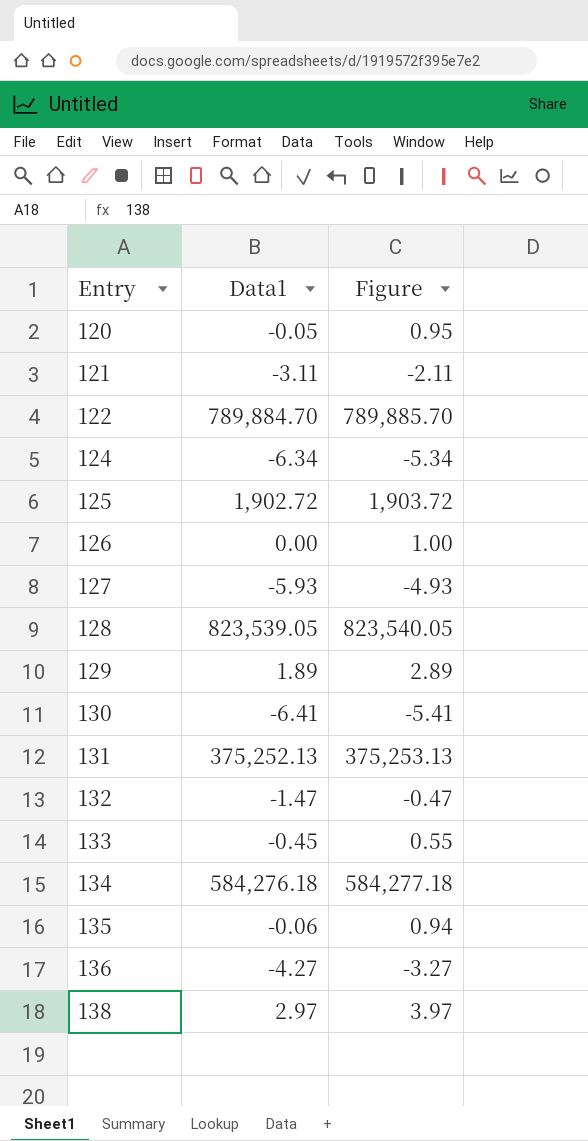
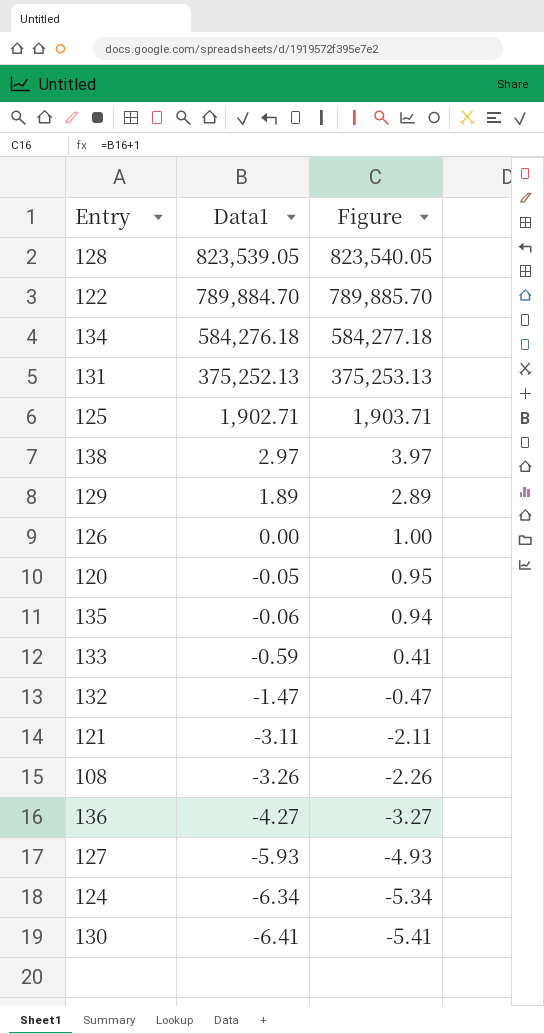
row order: Entry ascending -> Data1 descending
125 | Data1: 1,902.72 -> 1,902.71
125 | Figure: 1,903.72 -> 1,903.71
133 | Data1: -0.45 -> -0.59
133 | Figure: 0.55 -> 0.41
row 108: none -> -3.26 | -2.26

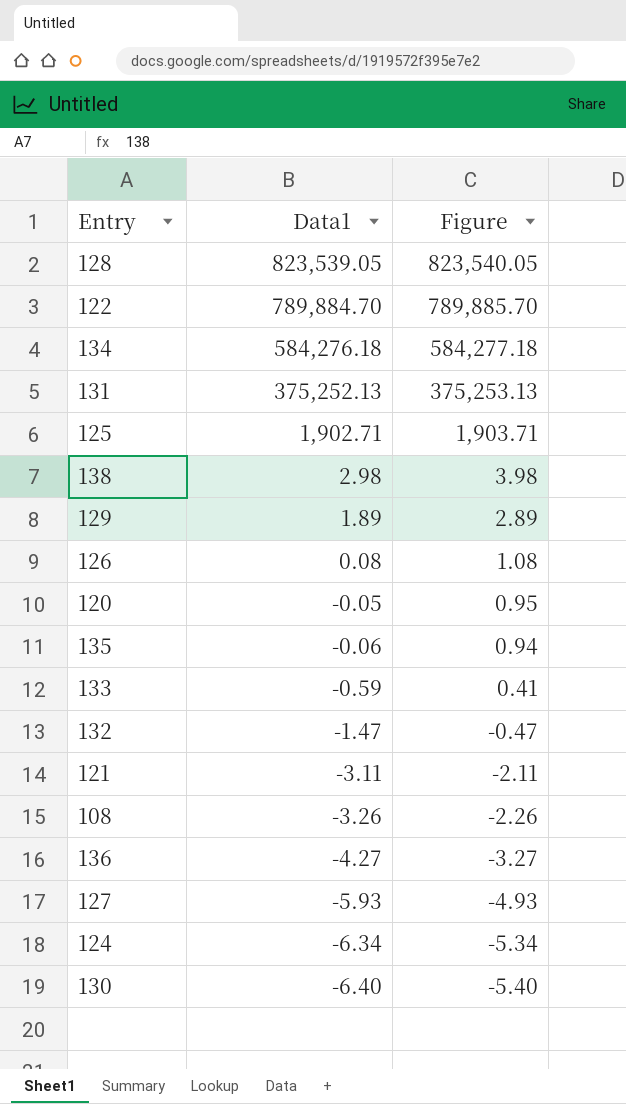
138 | Data1: 2.97 -> 2.98
138 | Figure: 3.97 -> 3.98
126 | Data1: 0.00 -> 0.08
126 | Figure: 1.00 -> 1.08
130 | Data1: -6.41 -> -6.40
130 | Figure: -5.41 -> -5.40

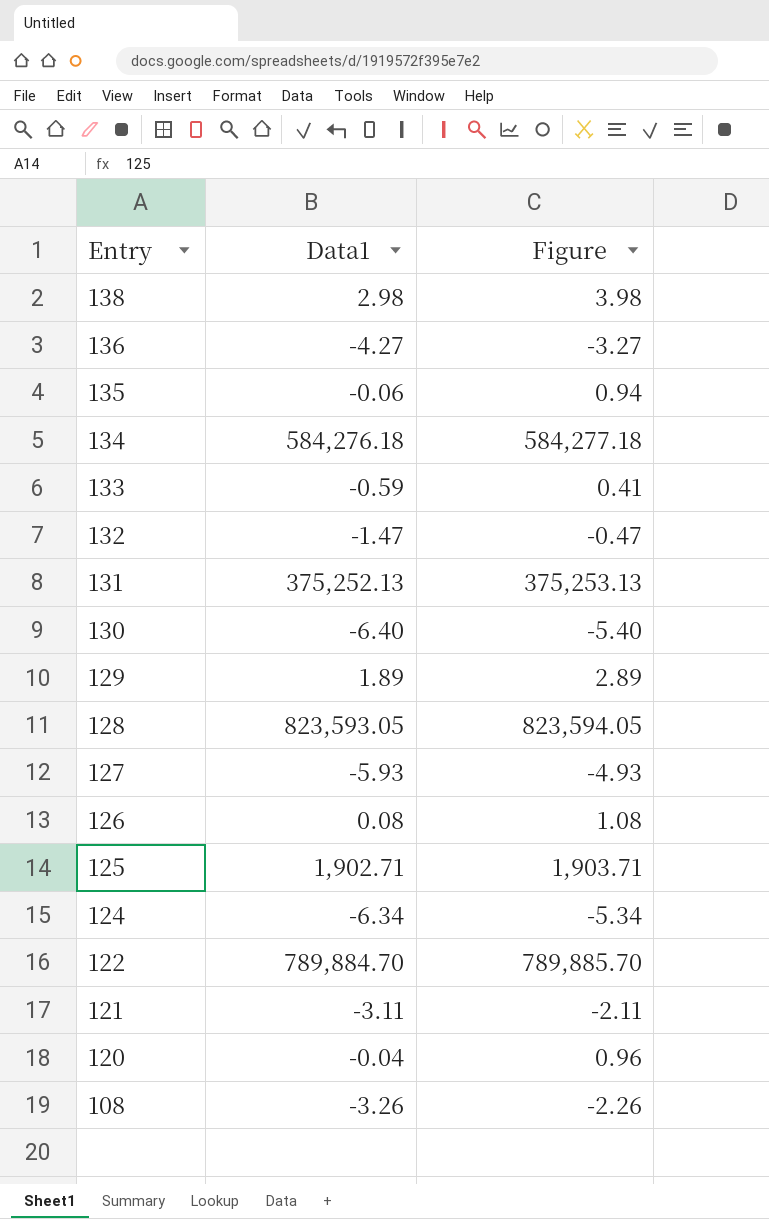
row order: Data1 descending -> Entry descending
128 | Data1: 823,539.05 -> 823,593.05
128 | Figure: 823,540.05 -> 823,594.05
120 | Data1: -0.05 -> -0.04
120 | Figure: 0.95 -> 0.96

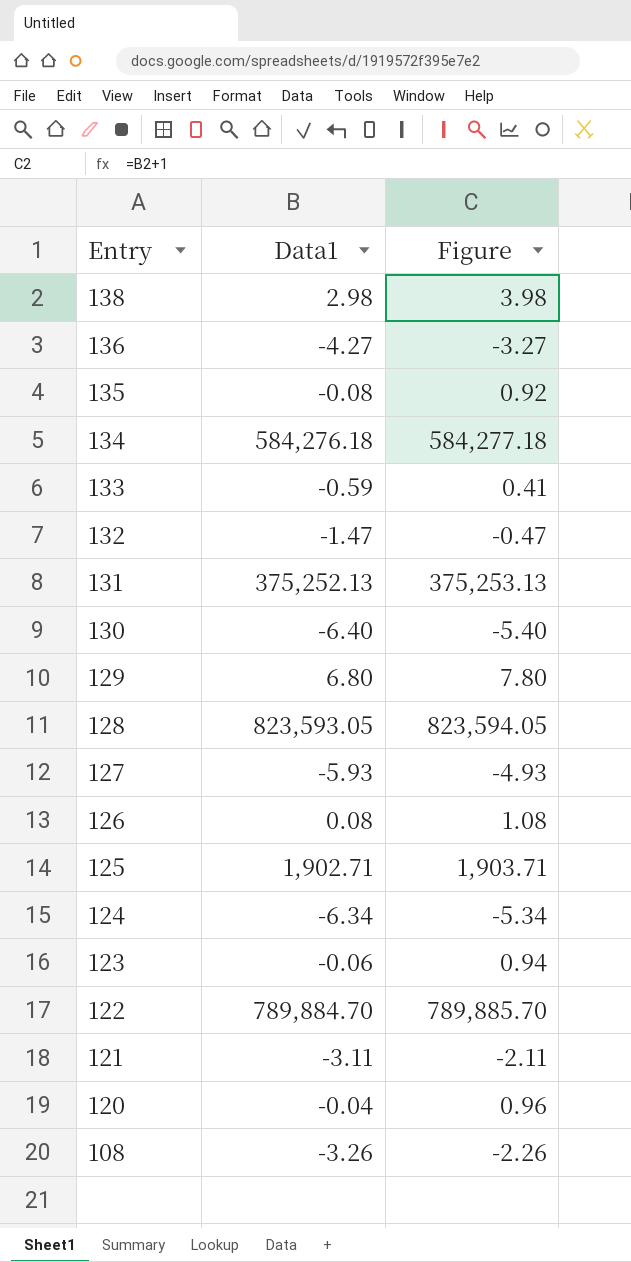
135 | Data1: -0.06 -> -0.08
135 | Figure: 0.94 -> 0.92
129 | Data1: 1.89 -> 6.80
129 | Figure: 2.89 -> 7.80
row 123: none -> -0.06 | 0.94

